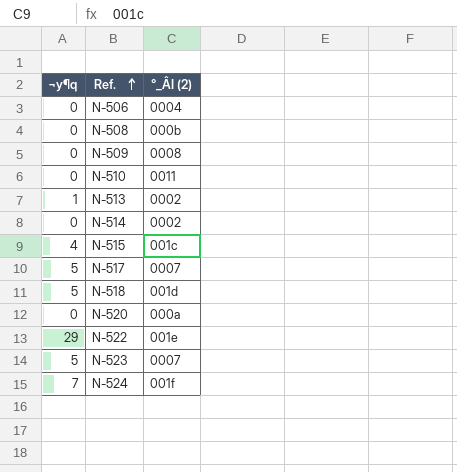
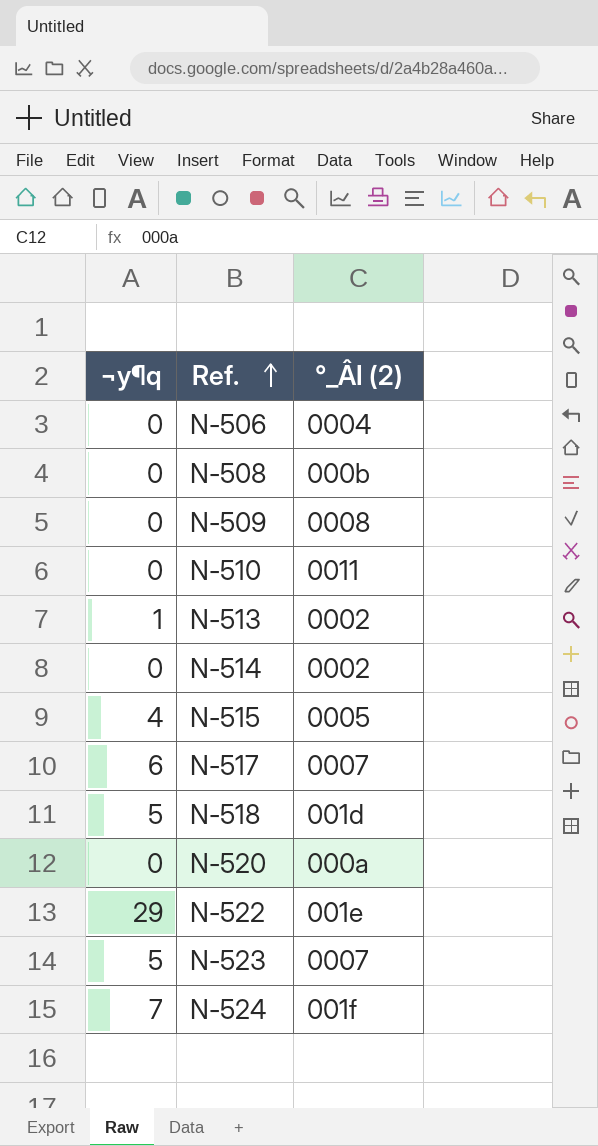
N-515 | °_ÂI (2): 001c -> 0005
N-517 | ¬y¶q: 5 -> 6

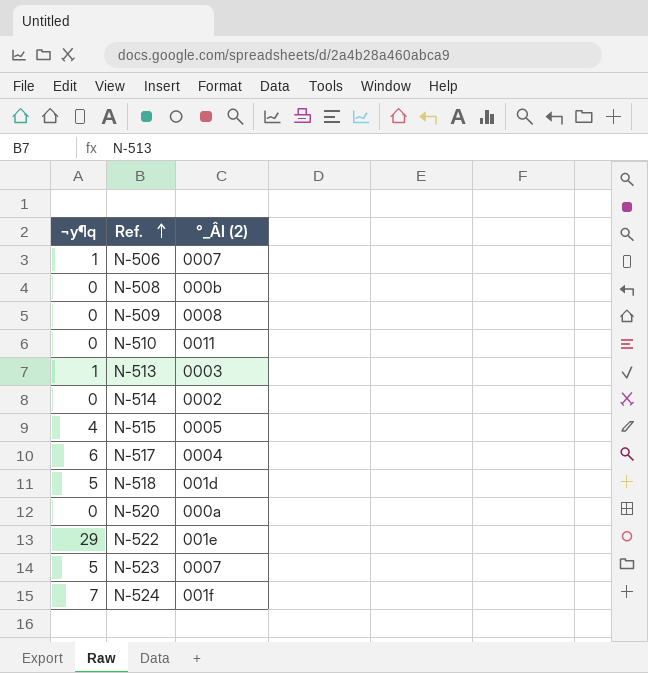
N-506 | ¬y¶q: 0 -> 1
N-506 | °_ÂI (2): 0004 -> 0007
N-513 | °_ÂI (2): 0002 -> 0003
N-517 | °_ÂI (2): 0007 -> 0004

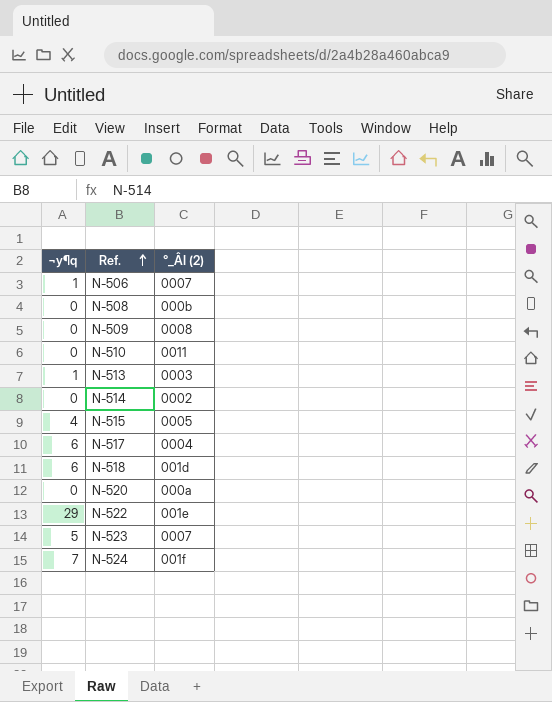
N-518 | ¬y¶q: 5 -> 6

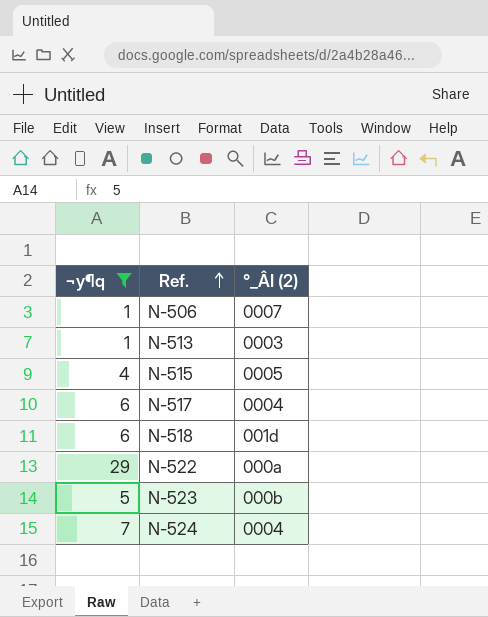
filter: none -> ¬y¶q != 0
N-522 | °_ÂI (2): 001e -> 000a
N-523 | °_ÂI (2): 0007 -> 000b
N-524 | °_ÂI (2): 001f -> 0004

